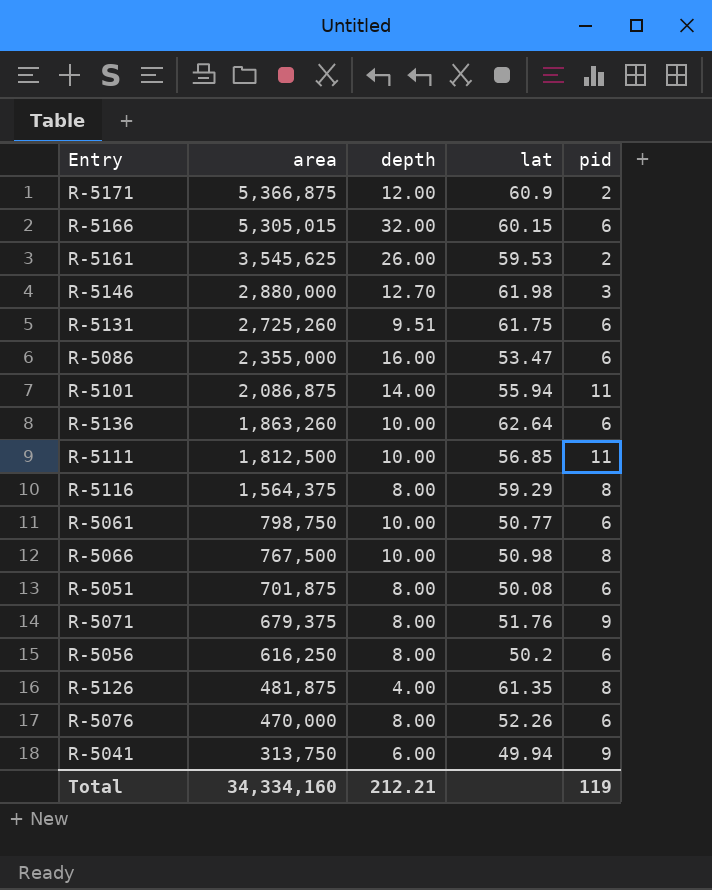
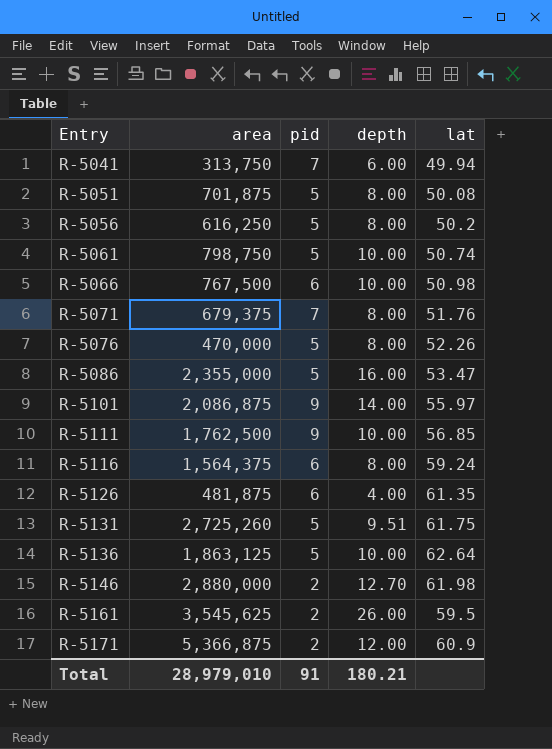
row order: area descending -> Entry ascending
column pid | position: 5 -> 3
row R-5166: 5,305,015 | 32.00 | 60.15 | 6 -> none
R-5041 | pid: 9 -> 7
R-5051 | pid: 6 -> 5
R-5056 | pid: 6 -> 5
R-5061 | pid: 6 -> 5
R-5061 | lat: 50.77 -> 50.74
R-5066 | pid: 8 -> 6
R-5071 | pid: 9 -> 7
R-5076 | pid: 6 -> 5
R-5086 | pid: 6 -> 5
R-5101 | pid: 11 -> 9
R-5101 | lat: 55.94 -> 55.97
R-5111 | area: 1,812,500 -> 1,762,500
R-5111 | pid: 11 -> 9
R-5116 | pid: 8 -> 6
R-5116 | lat: 59.29 -> 59.24
R-5126 | pid: 8 -> 6
R-5131 | pid: 6 -> 5
R-5136 | area: 1,863,260 -> 1,863,125
R-5136 | pid: 6 -> 5
R-5146 | pid: 3 -> 2
R-5161 | lat: 59.53 -> 59.5
Total | area: 34,334,160 -> 28,979,010
Total | pid: 119 -> 91
Total | depth: 212.21 -> 180.21

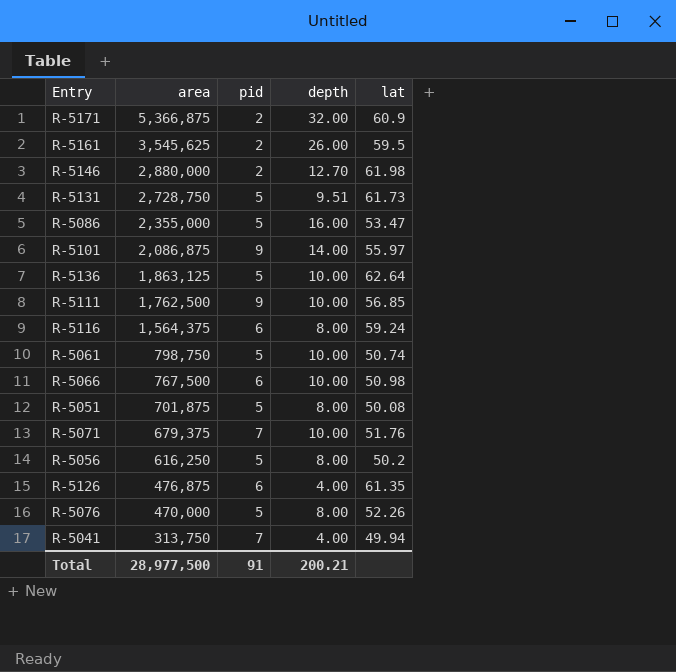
row order: Entry ascending -> area descending
R-5171 | depth: 12.00 -> 32.00
R-5131 | area: 2,725,260 -> 2,728,750
R-5131 | lat: 61.75 -> 61.73
R-5071 | depth: 8.00 -> 10.00
R-5126 | area: 481,875 -> 476,875
R-5041 | depth: 6.00 -> 4.00
Total | area: 28,979,010 -> 28,977,500
Total | depth: 180.21 -> 200.21

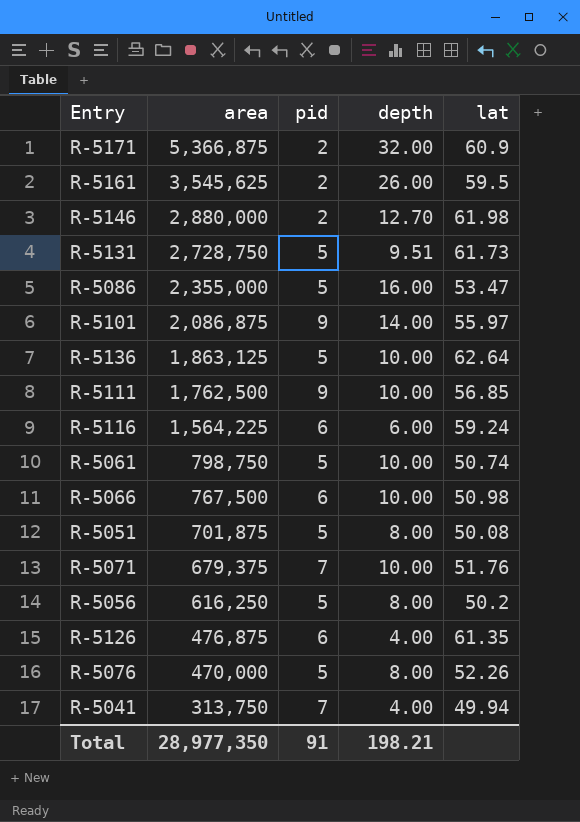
R-5116 | area: 1,564,375 -> 1,564,225
R-5116 | depth: 8.00 -> 6.00
Total | area: 28,977,500 -> 28,977,350
Total | depth: 200.21 -> 198.21

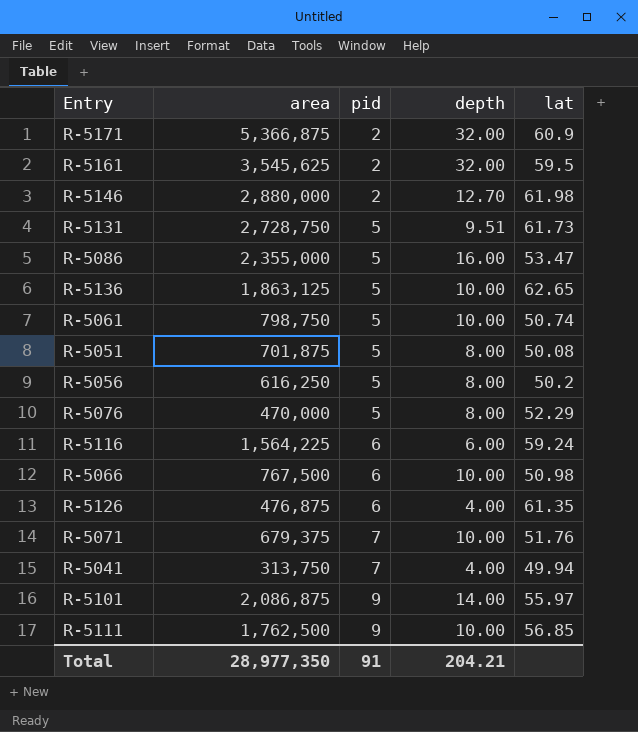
row order: area descending -> pid ascending
R-5161 | depth: 26.00 -> 32.00
R-5136 | lat: 62.64 -> 62.65
R-5076 | lat: 52.26 -> 52.29
Total | depth: 198.21 -> 204.21

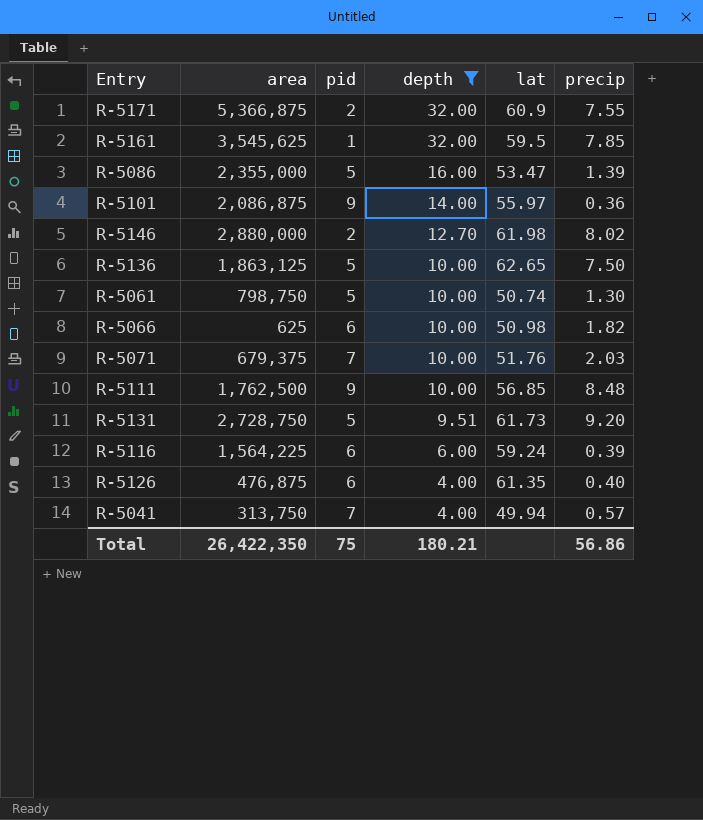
filter: none -> depth != 8.00
row order: pid ascending -> depth descending
column precip | position: none -> 6
R-5161 | pid: 2 -> 1
R-5066 | area: 767,500 -> 625
Total | area: 28,977,350 -> 26,422,350
Total | pid: 91 -> 75
Total | depth: 204.21 -> 180.21

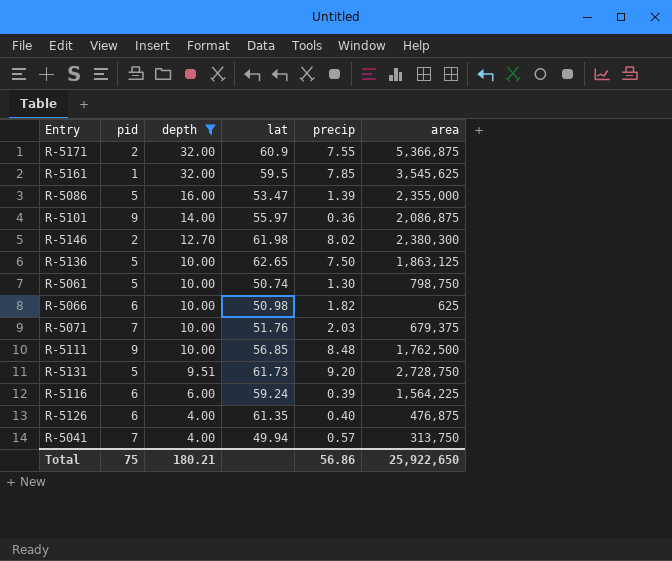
column area | position: 2 -> 6
R-5146 | area: 2,880,000 -> 2,380,300
Total | area: 26,422,350 -> 25,922,650

